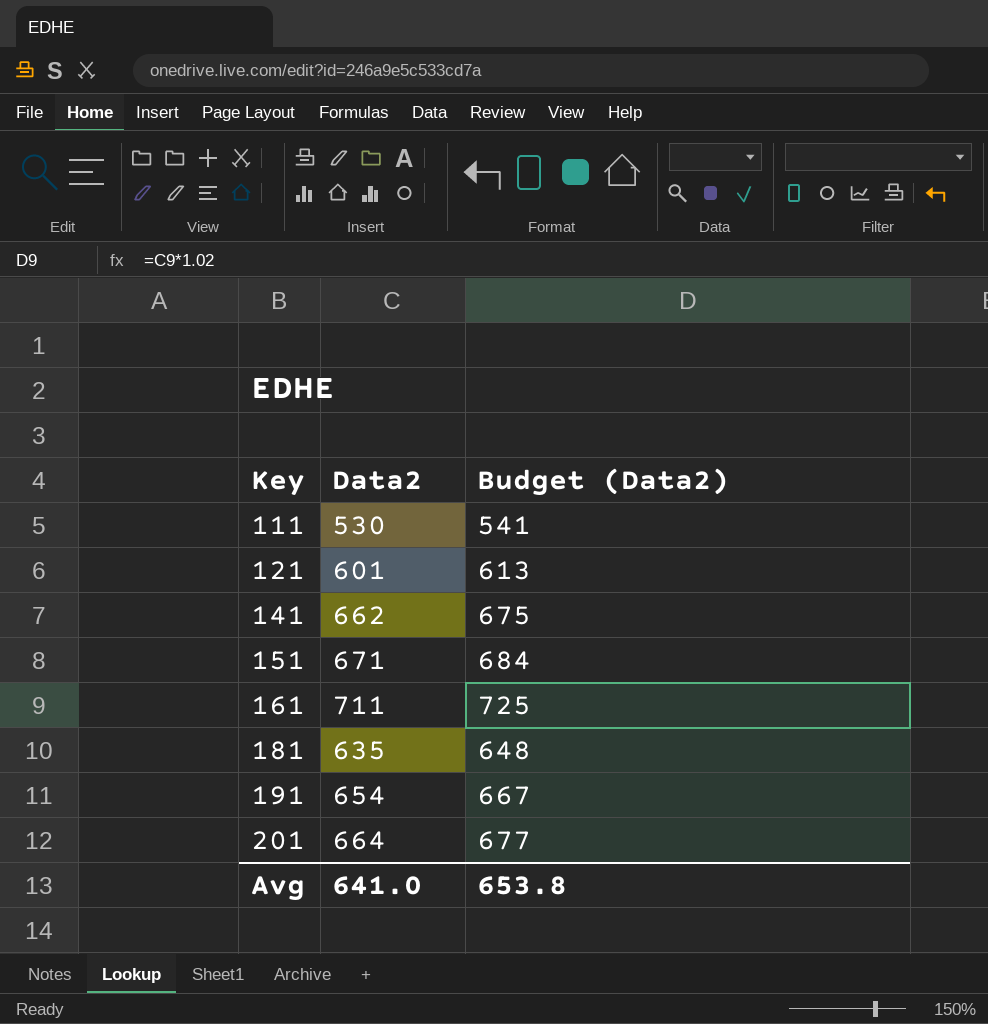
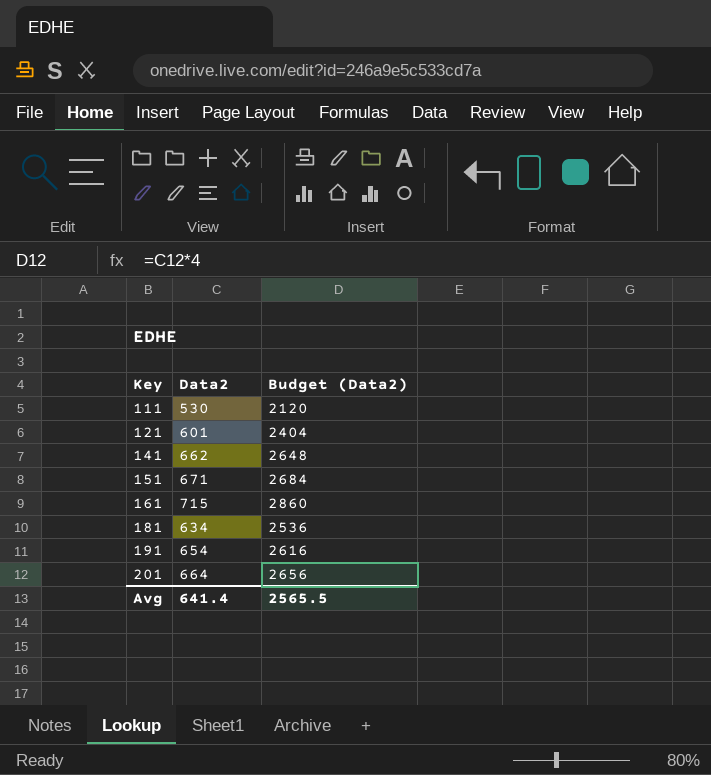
column Budget (Data2) | formula: [Data2] * 1.02 -> [Data2] * 4
161 | Data2: 711 -> 715
181 | Data2: 635 -> 634
Avg | Data2: 641.0 -> 641.4
Avg | Budget (Data2): 653.8 -> 2565.5

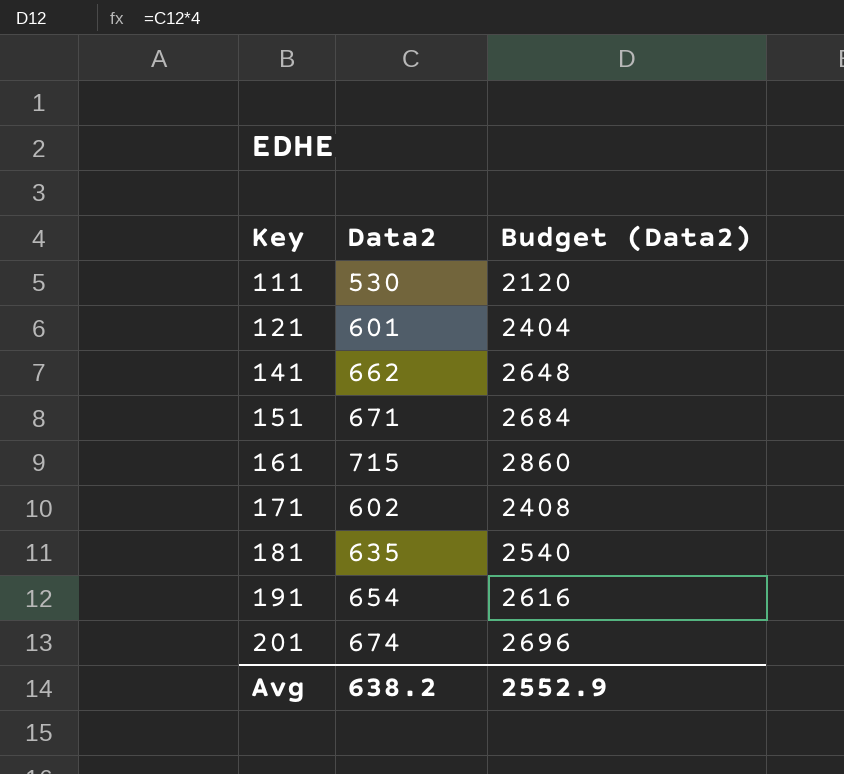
row 171: none -> 602 | 2408
181 | Data2: 634 -> 635
181 | Budget (Data2): 2536 -> 2540
201 | Data2: 664 -> 674
201 | Budget (Data2): 2656 -> 2696
Avg | Data2: 641.4 -> 638.2
Avg | Budget (Data2): 2565.5 -> 2552.9

